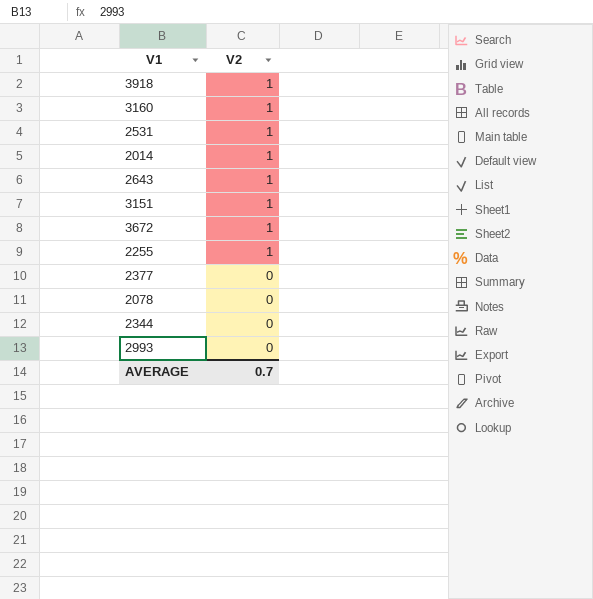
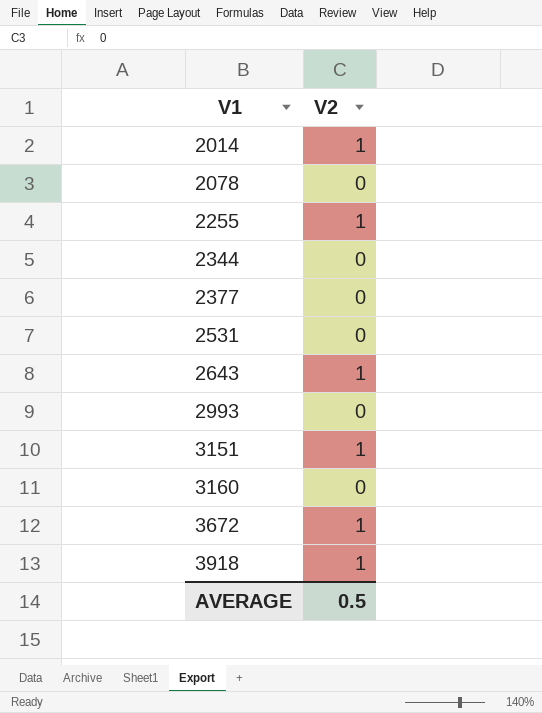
row order: V2 descending -> V1 ascending
2531 | V2: 1 -> 0
3160 | V2: 1 -> 0
AVERAGE | V2: 0.7 -> 0.5

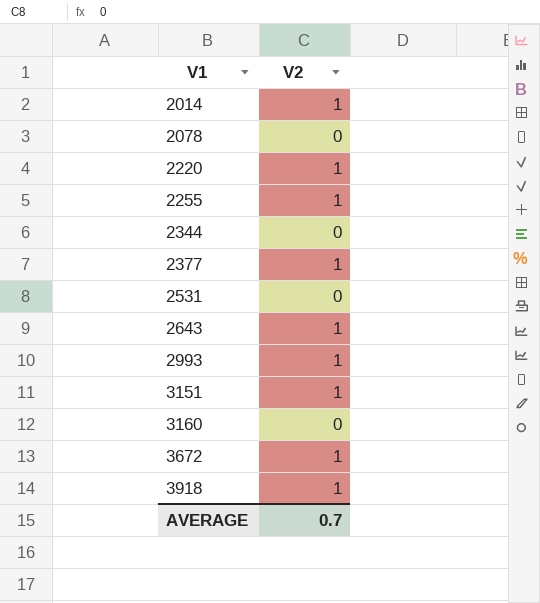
row 2220: none -> 1
2377 | V2: 0 -> 1
2993 | V2: 0 -> 1
AVERAGE | V2: 0.5 -> 0.7

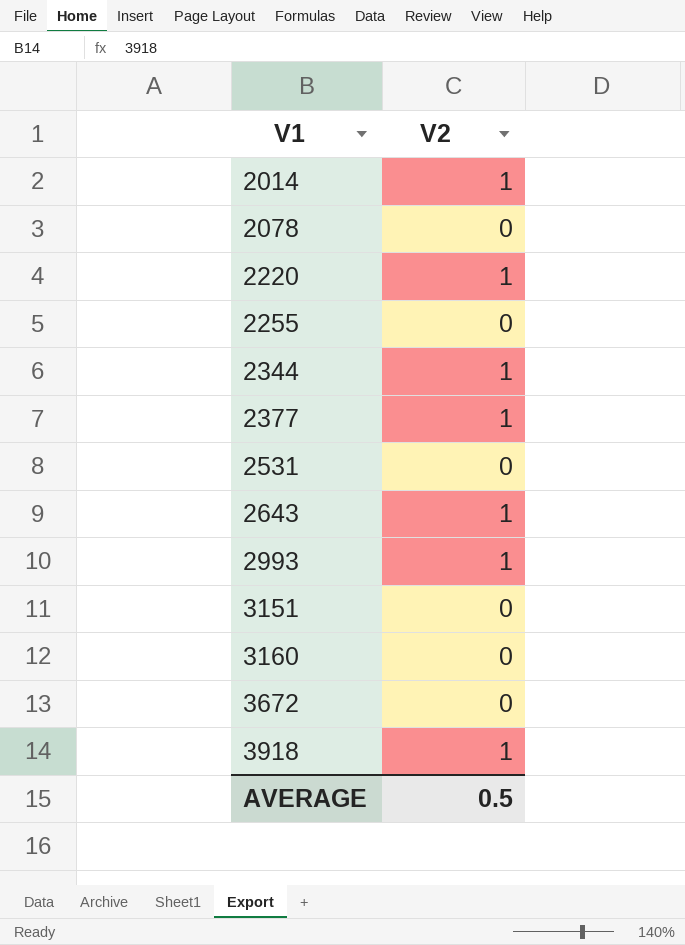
2255 | V2: 1 -> 0
2344 | V2: 0 -> 1
3151 | V2: 1 -> 0
3672 | V2: 1 -> 0
AVERAGE | V2: 0.7 -> 0.5

